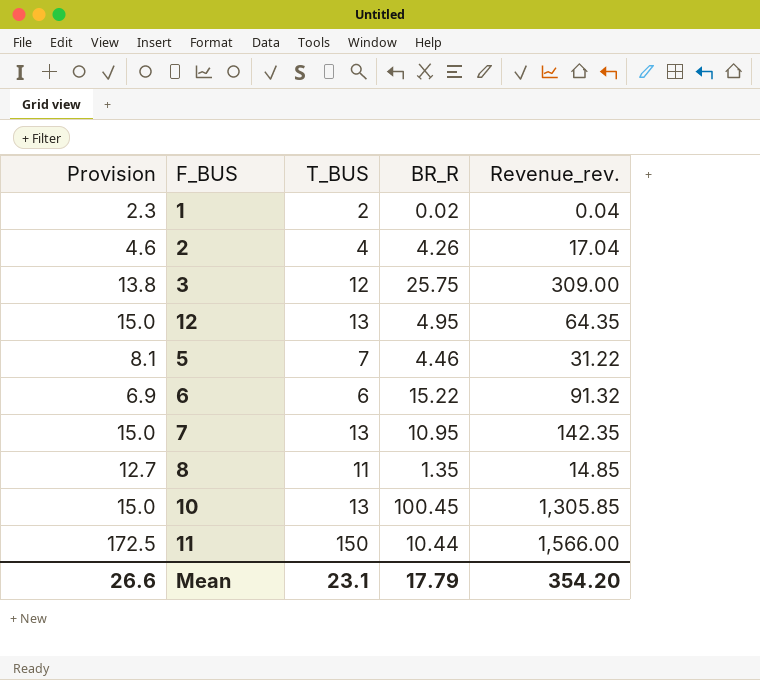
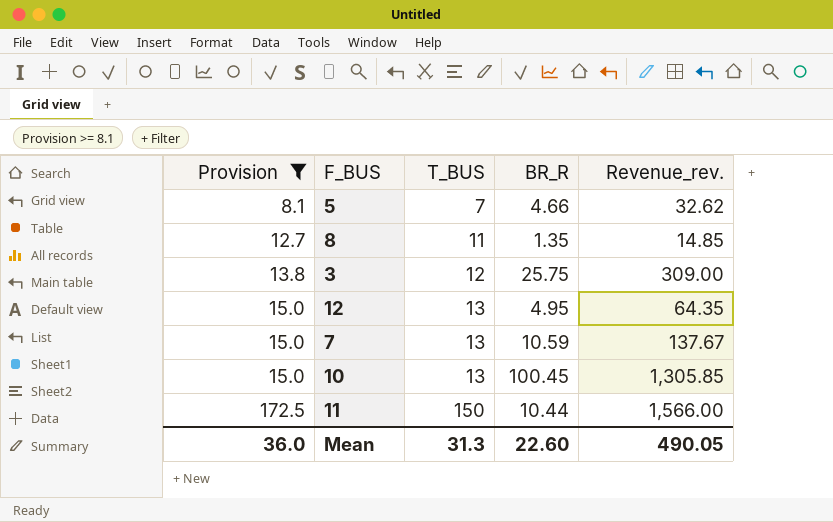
filter: none -> Provision >= 8.1
row order: none -> Provision ascending
5 | BR_R: 4.46 -> 4.66
5 | Revenue_rev.: 31.22 -> 32.62
7 | BR_R: 10.95 -> 10.59
7 | Revenue_rev.: 142.35 -> 137.67
Mean | Provision: 26.6 -> 36.0
Mean | T_BUS: 23.1 -> 31.3
Mean | BR_R: 17.79 -> 22.60
Mean | Revenue_rev.: 354.20 -> 490.05

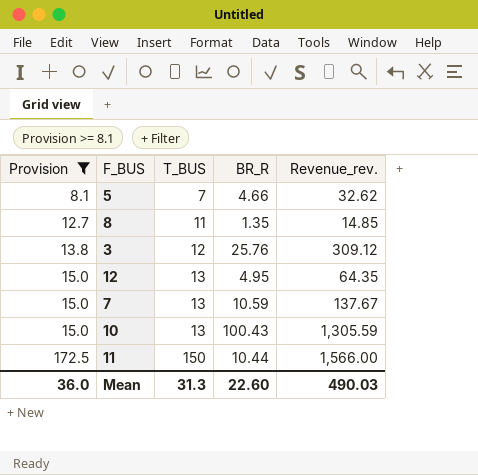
3 | BR_R: 25.75 -> 25.76
3 | Revenue_rev.: 309.00 -> 309.12
10 | BR_R: 100.45 -> 100.43
10 | Revenue_rev.: 1,305.85 -> 1,305.59
Mean | Revenue_rev.: 490.05 -> 490.03

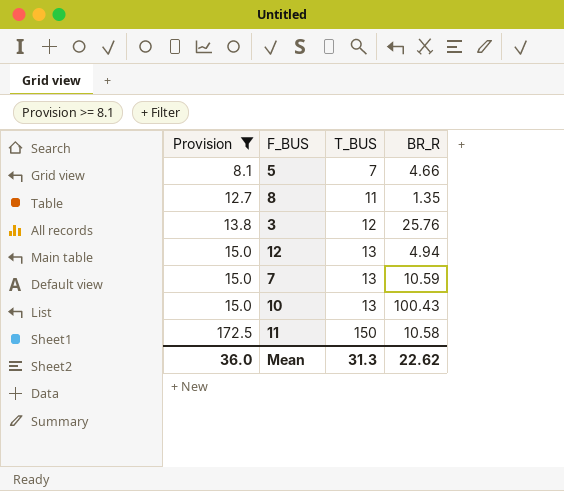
column Revenue_rev. | formula: [T_BUS] * [BR_R] -> none
12 | BR_R: 4.95 -> 4.94
11 | BR_R: 10.44 -> 10.58
Mean | BR_R: 22.60 -> 22.62

